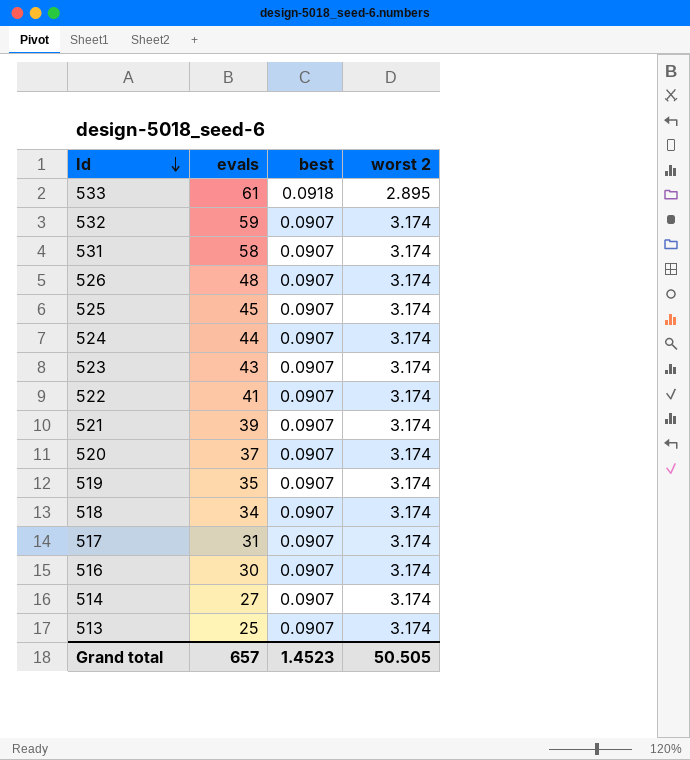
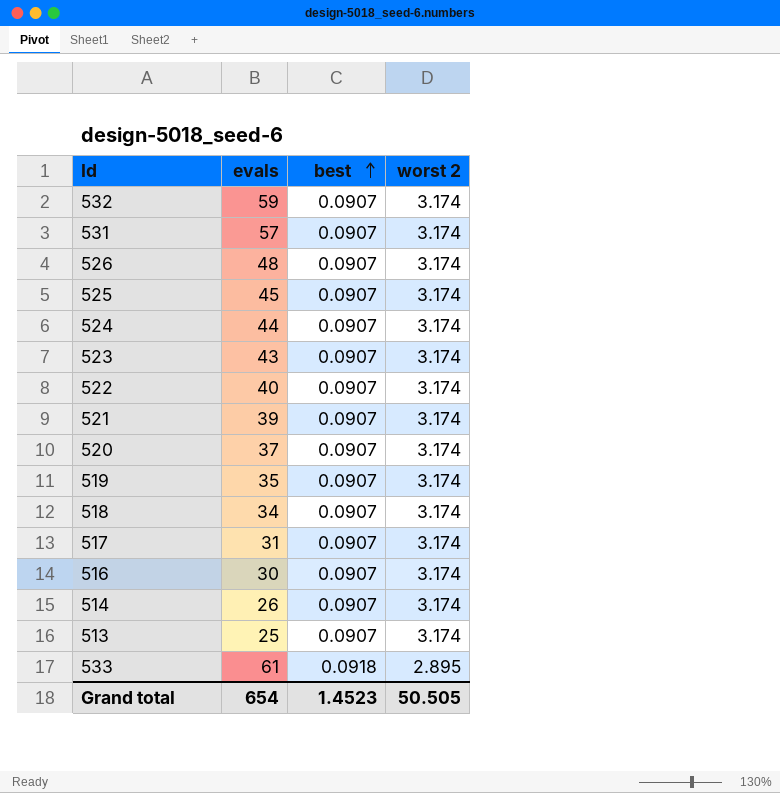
row order: Id descending -> best ascending
531 | evals: 58 -> 57
522 | evals: 41 -> 40
514 | evals: 27 -> 26
Grand total | evals: 657 -> 654

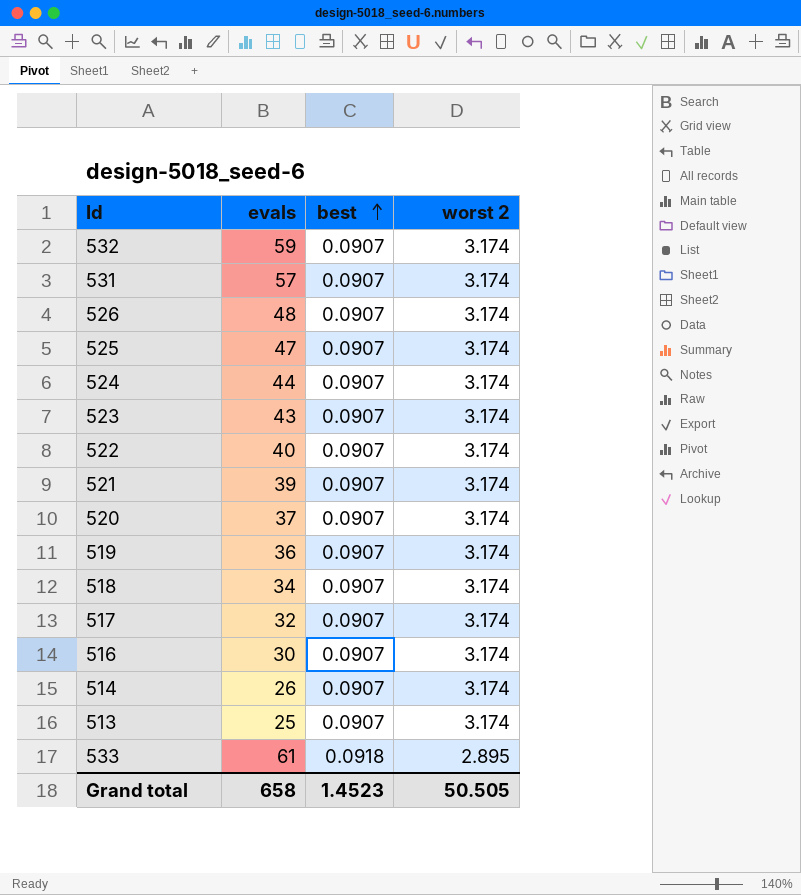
525 | evals: 45 -> 47
519 | evals: 35 -> 36
517 | evals: 31 -> 32
Grand total | evals: 654 -> 658

